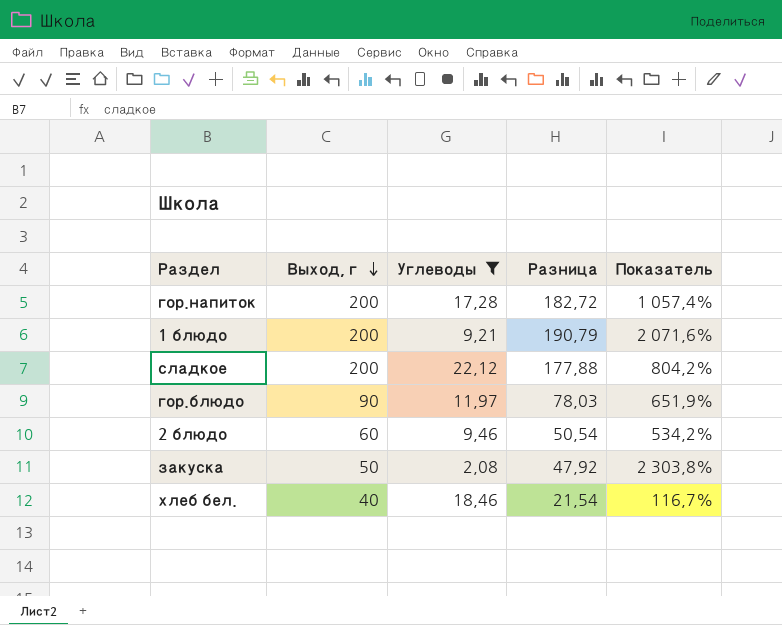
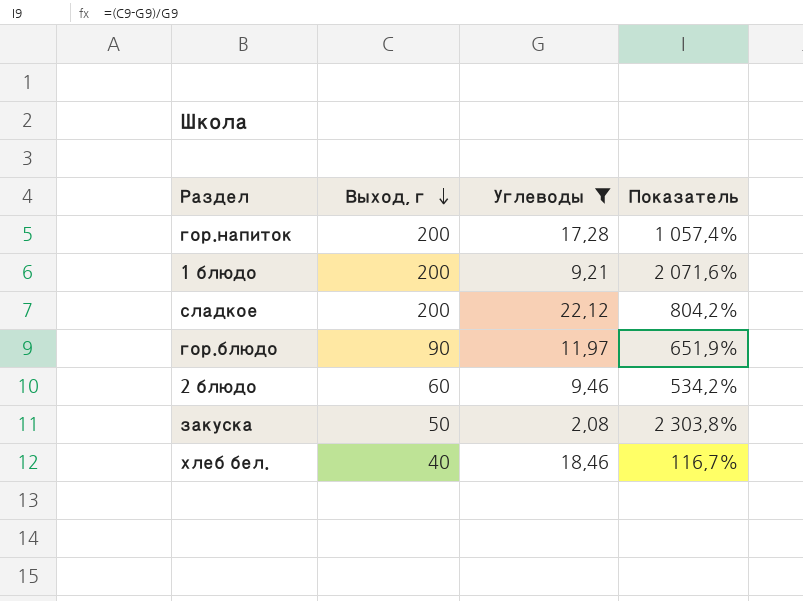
column Разница | formula: [Выход, г] - [Углеводы] -> none

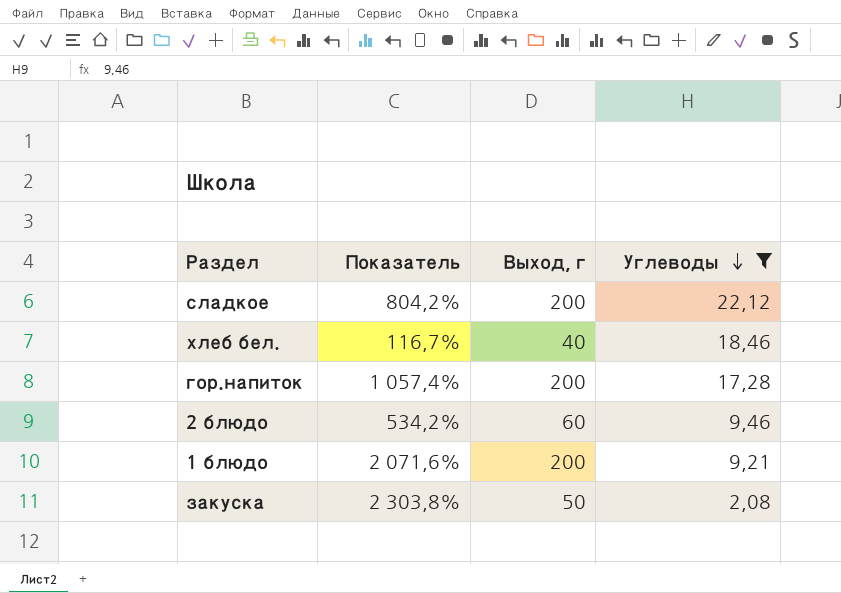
row order: Выход, г descending -> Углеводы descending
column Показатель | position: 4 -> 2
row гор.блюдо: 90 | 11,97 | 651,9% -> none

